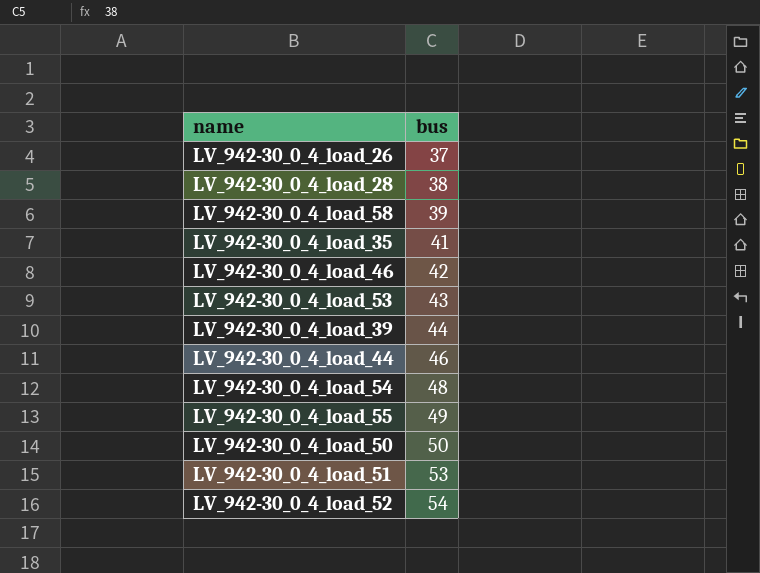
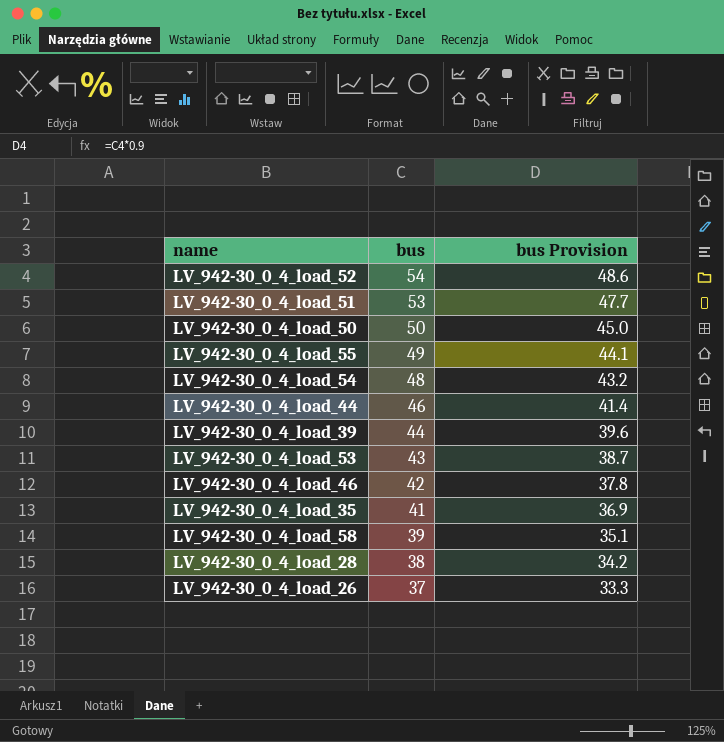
row order: bus ascending -> bus descending
column bus Provision | formula: none -> [bus] * 0.9

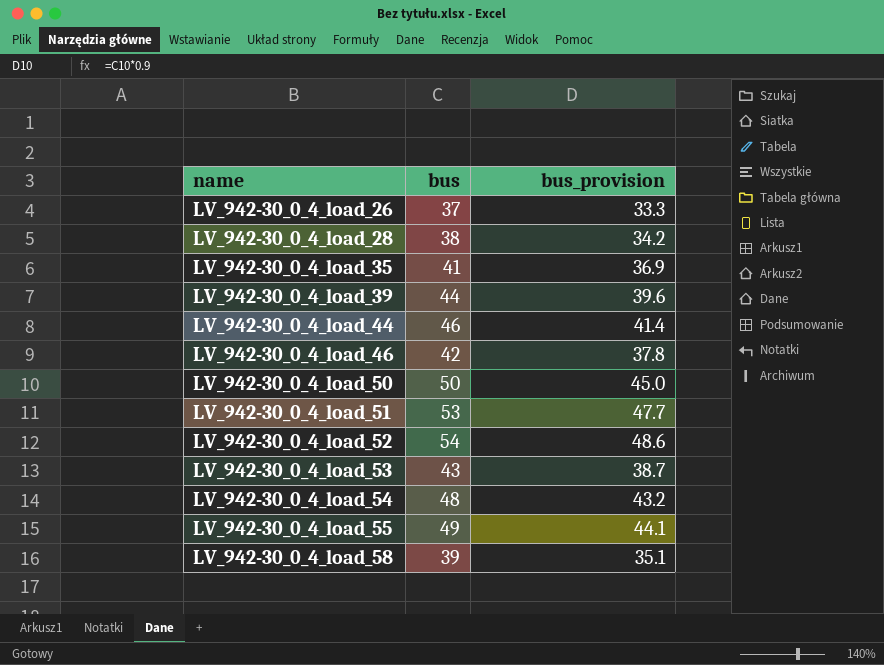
row order: bus descending -> name ascending
column name: bus Provision -> bus_provision

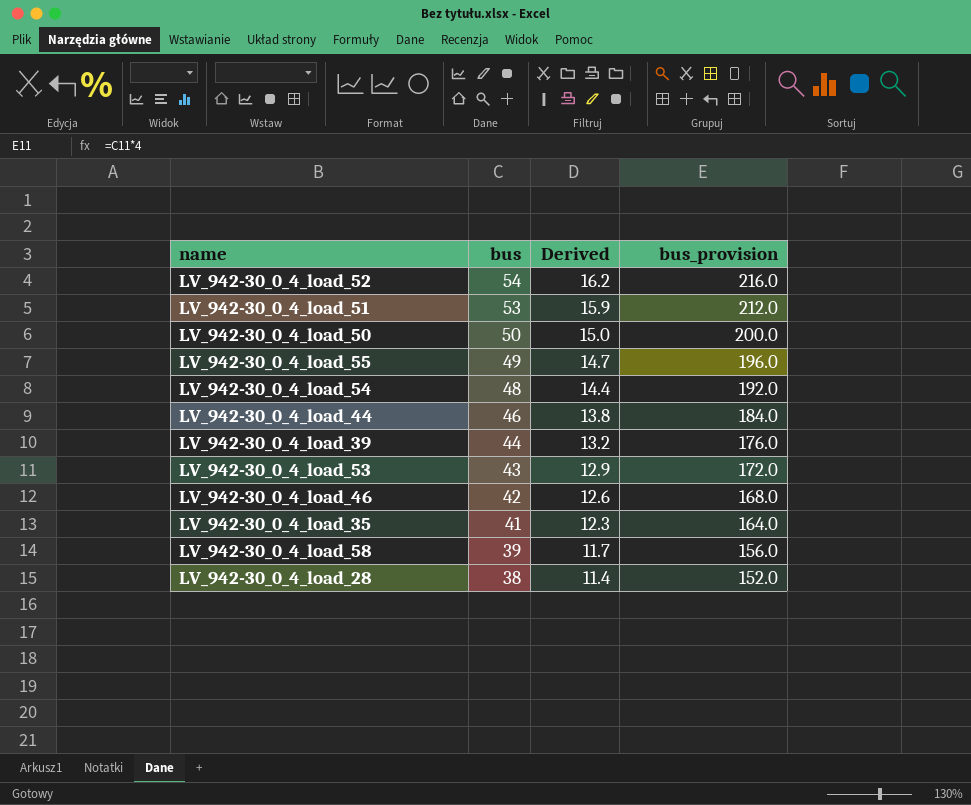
row order: name ascending -> bus descending
column Derived | formula: none -> [bus] * 0.3
column bus_provision | formula: [bus] * 0.9 -> [bus] * 4
row LV_942-30_0_4_load_26: 37 | 33.3 -> none

